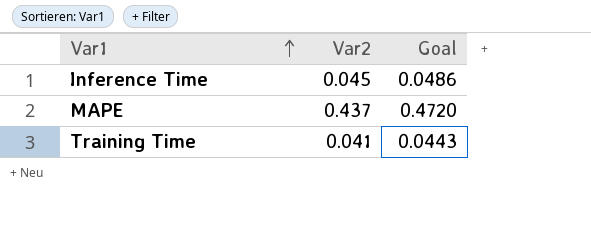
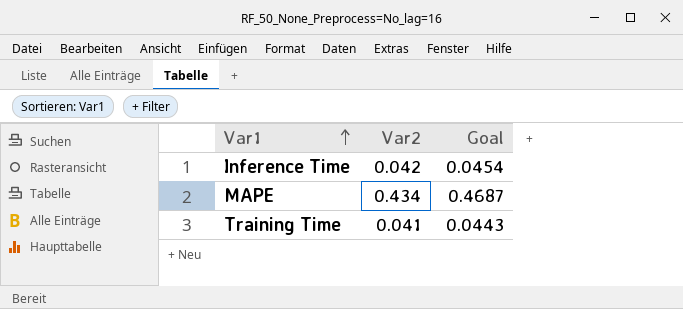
Inference Time | Var2: 0.045 -> 0.042
Inference Time | Goal: 0.0486 -> 0.0454
MAPE | Var2: 0.437 -> 0.434
MAPE | Goal: 0.4720 -> 0.4687

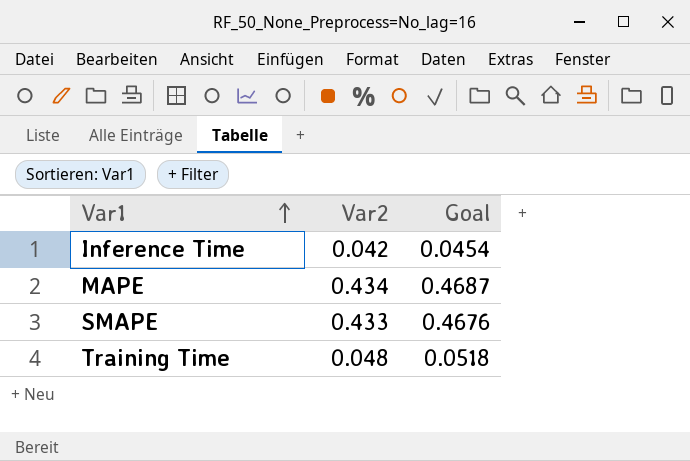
row SMAPE: none -> 0.433 | 0.4676
Training Time | Var2: 0.041 -> 0.048
Training Time | Goal: 0.0443 -> 0.0518

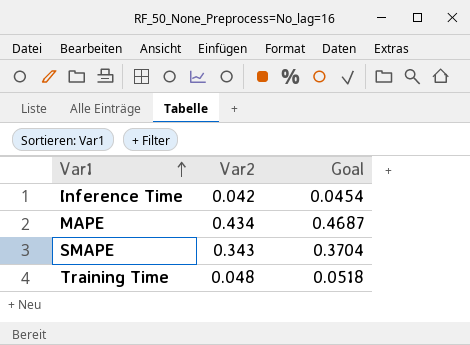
SMAPE | Var2: 0.433 -> 0.343
SMAPE | Goal: 0.4676 -> 0.3704

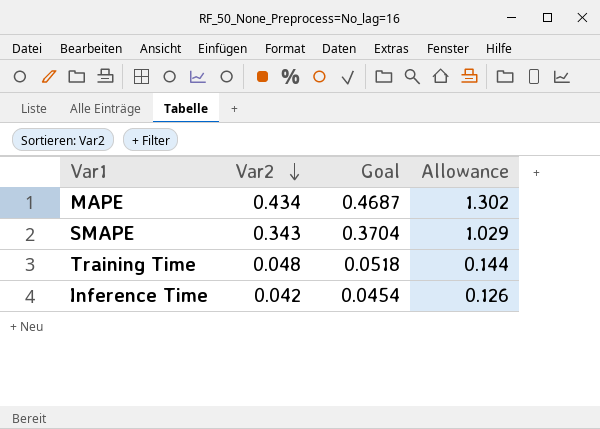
row order: Var1 ascending -> Var2 descending
column Allowance | formula: none -> [Var2] * 3

